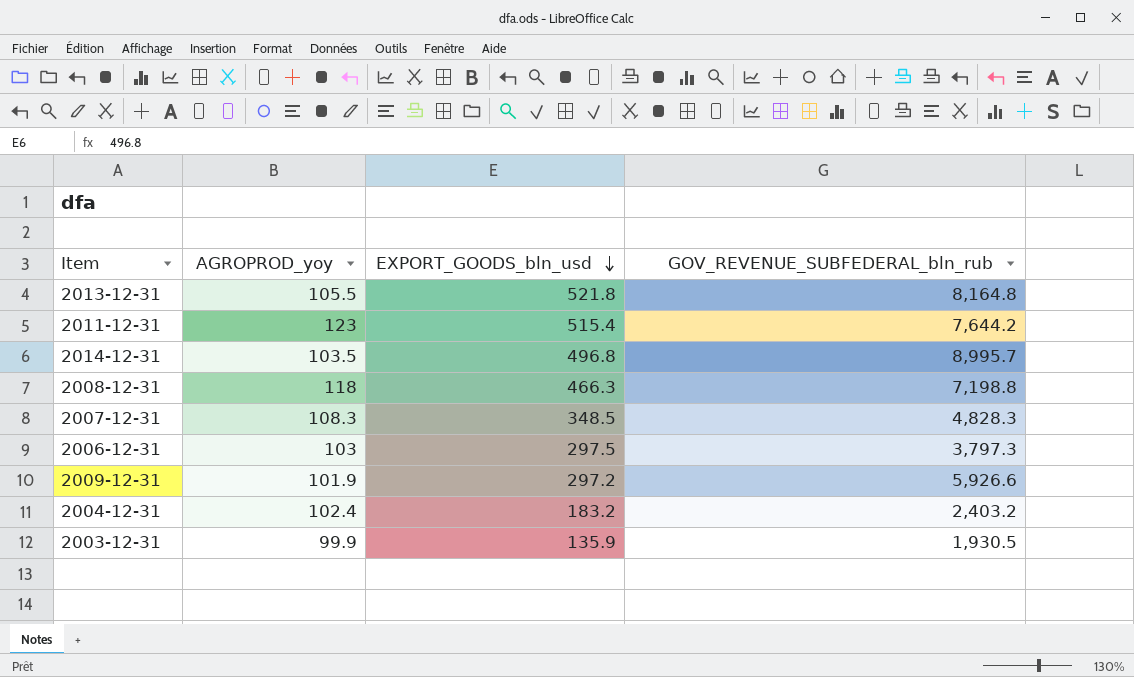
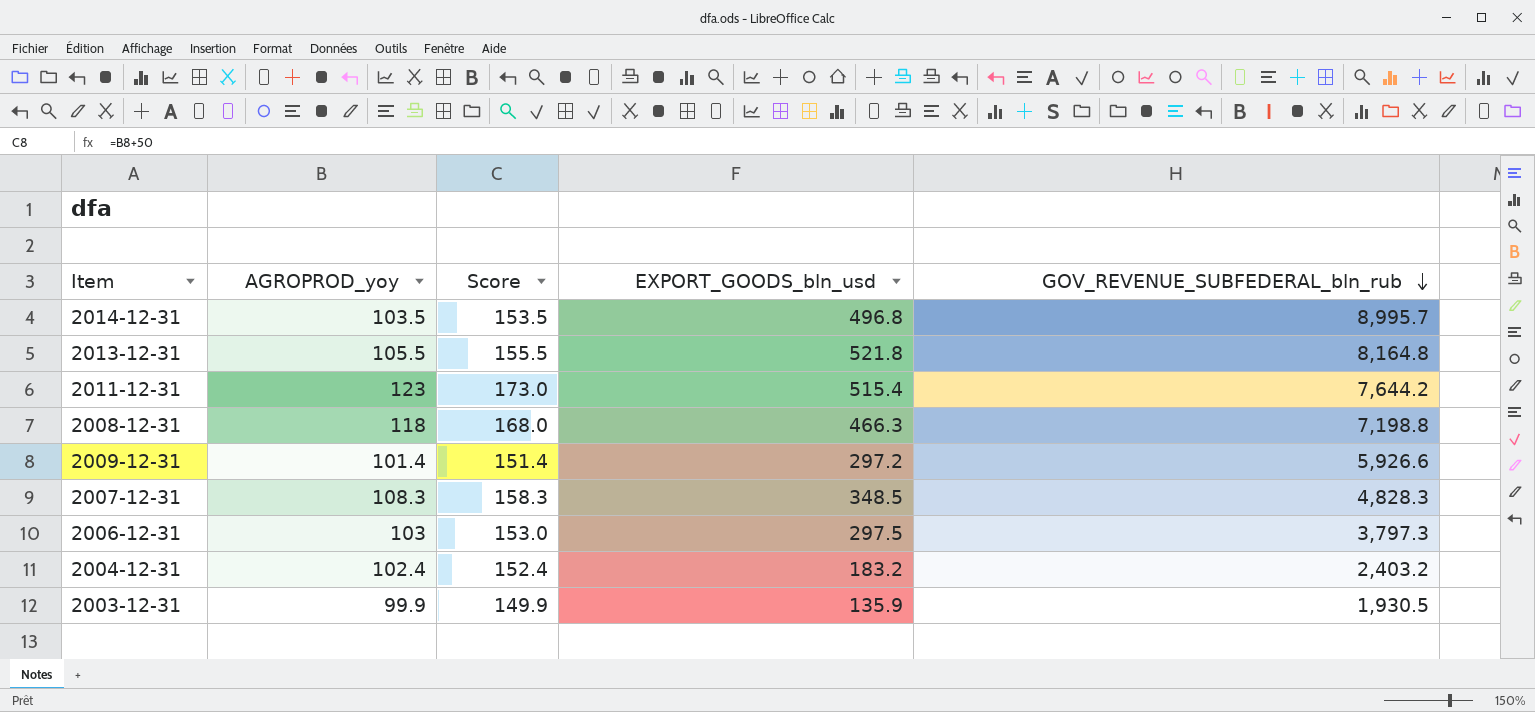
row order: EXPORT_GOODS_bln_usd descending -> GOV_REVENUE_SUBFEDERAL_bln_rub descending
column Score | formula: none -> [AGROPROD_yoy] + 50
2009-12-31 | AGROPROD_yoy: 101.9 -> 101.4

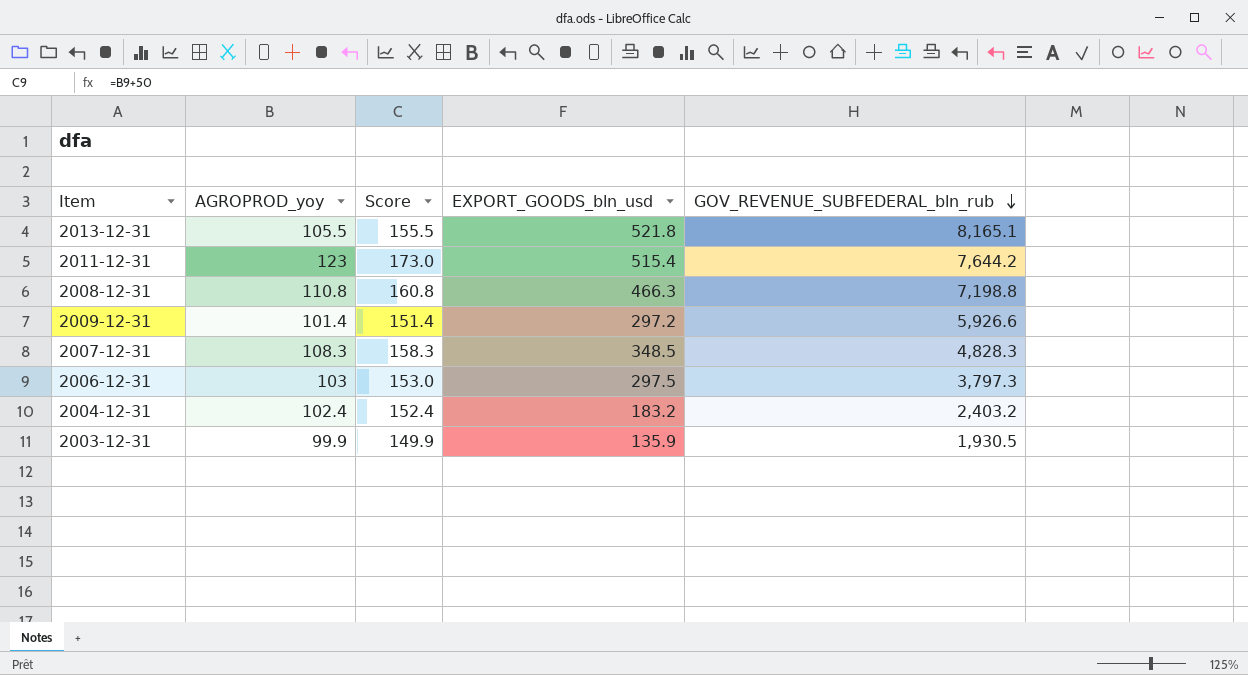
row 2014-12-31: 103.5 | 153.5 | 496.8 | 8,995.7 -> none
2013-12-31 | GOV_REVENUE_SUBFEDERAL_bln_rub: 8,164.8 -> 8,165.1
2008-12-31 | AGROPROD_yoy: 118 -> 110.8
2008-12-31 | Score: 168.0 -> 160.8

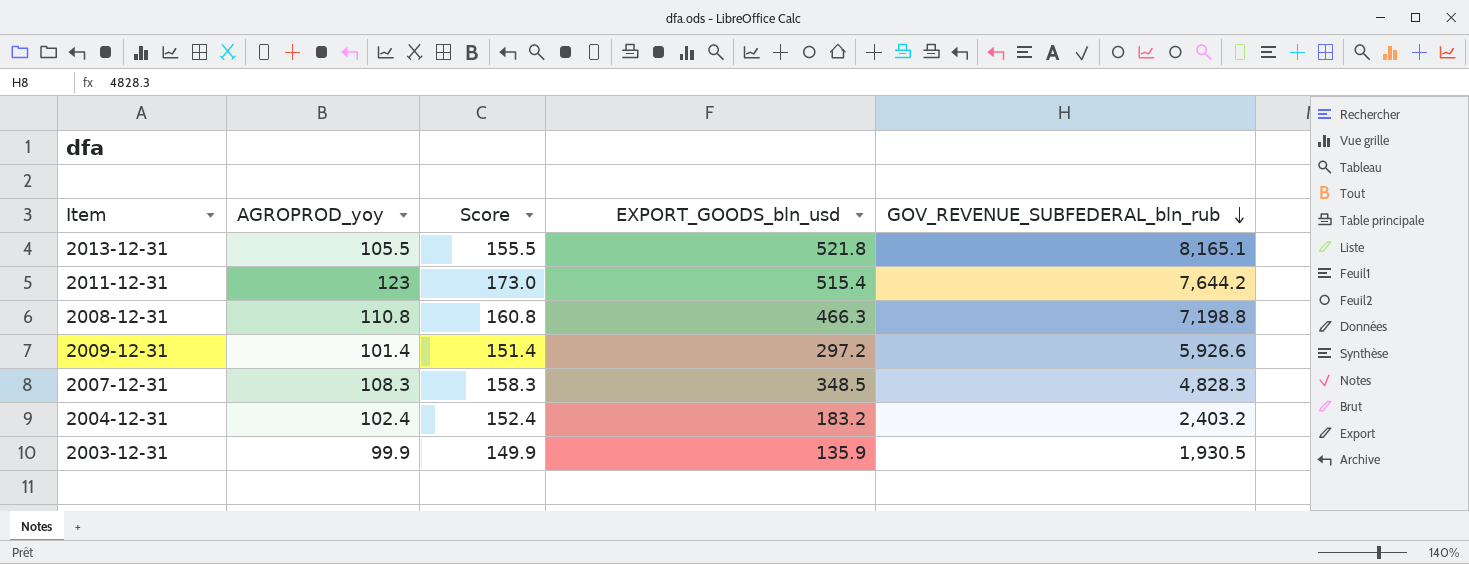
row 2006-12-31: 103 | 153.0 | 297.5 | 3,797.3 -> none

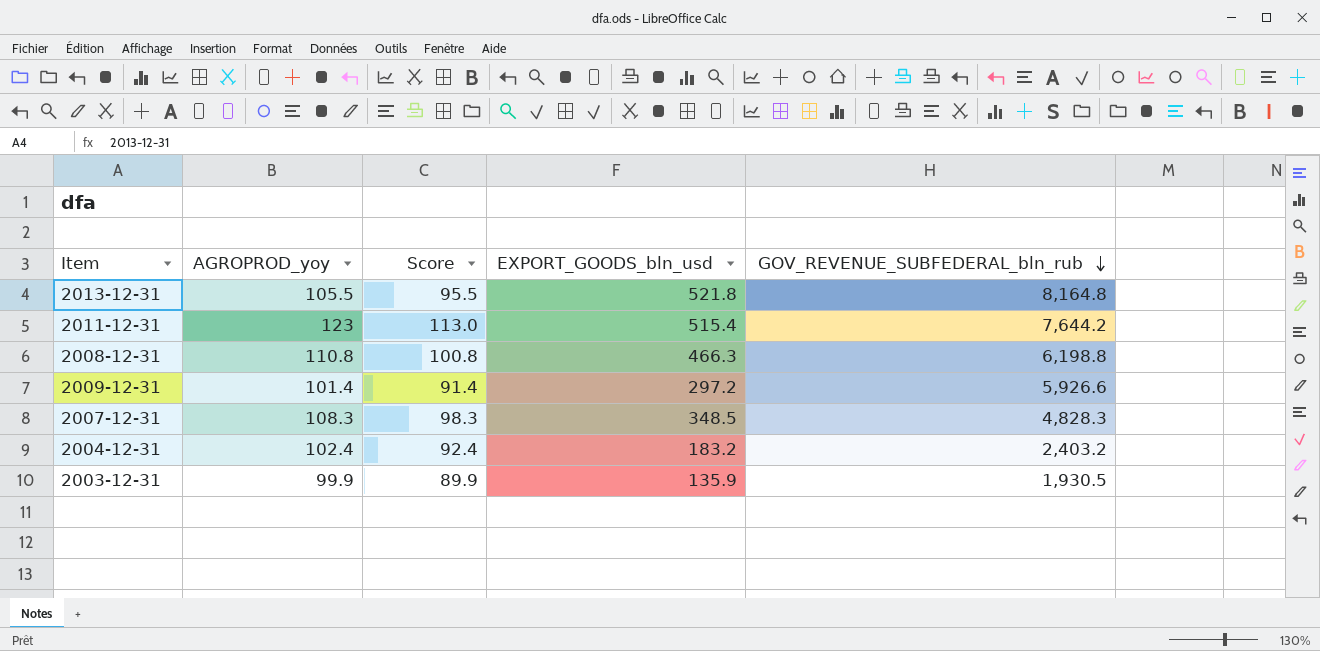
column Score | formula: [AGROPROD_yoy] + 50 -> [AGROPROD_yoy] - 10
2013-12-31 | GOV_REVENUE_SUBFEDERAL_bln_rub: 8,165.1 -> 8,164.8
2008-12-31 | GOV_REVENUE_SUBFEDERAL_bln_rub: 7,198.8 -> 6,198.8

